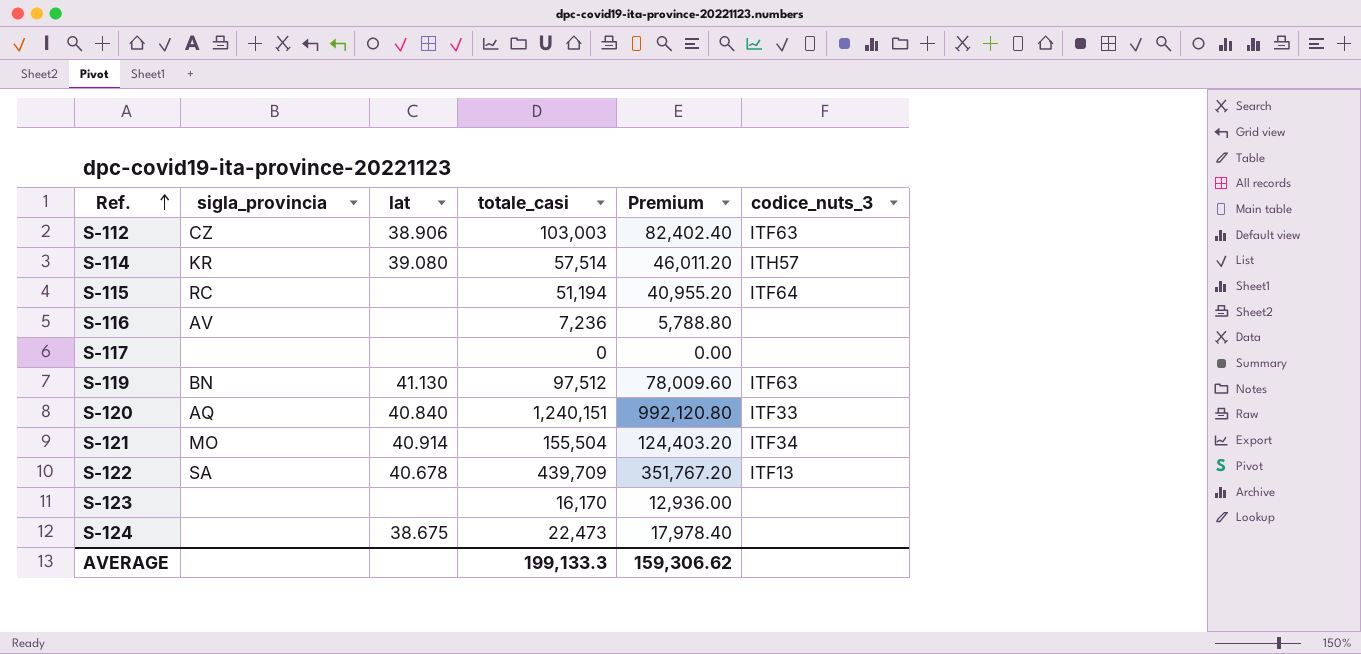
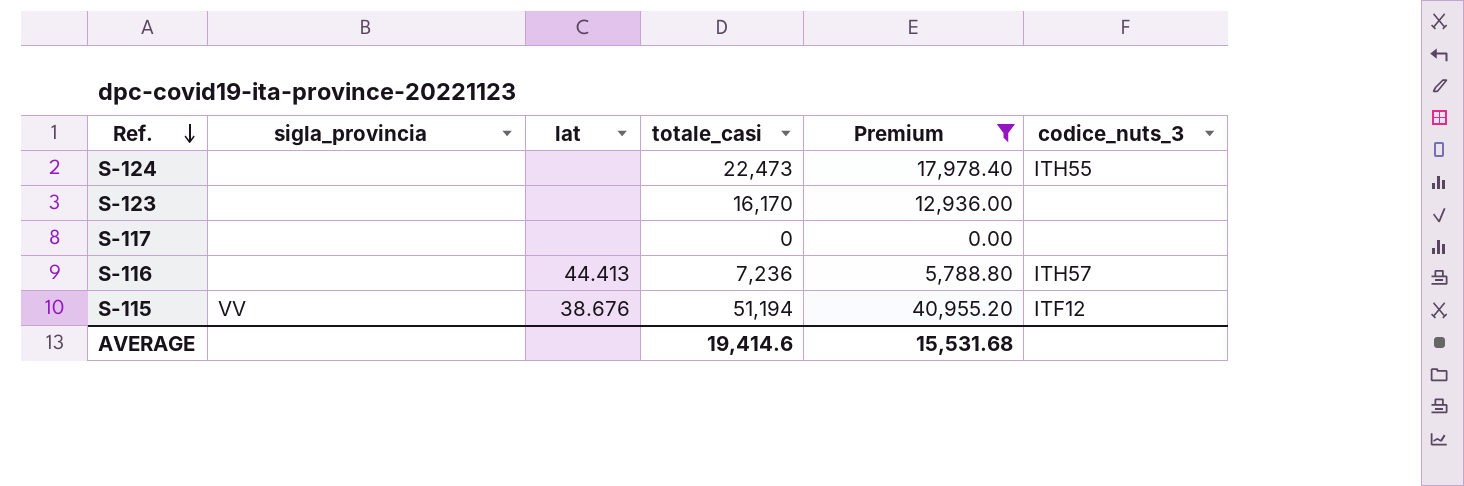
filter: none -> Premium <= 40,955.20
row order: Ref. ascending -> Ref. descending
S-124 | lat: 38.675 -> none
S-124 | codice_nuts_3: none -> ITH55
S-116 | sigla_provincia: AV -> none
S-116 | lat: none -> 44.413
S-116 | codice_nuts_3: none -> ITH57
S-115 | sigla_provincia: RC -> VV
S-115 | lat: none -> 38.676
S-115 | codice_nuts_3: ITF64 -> ITF12
AVERAGE | totale_casi: 199,133.3 -> 19,414.6
AVERAGE | Premium: 159,306.62 -> 15,531.68

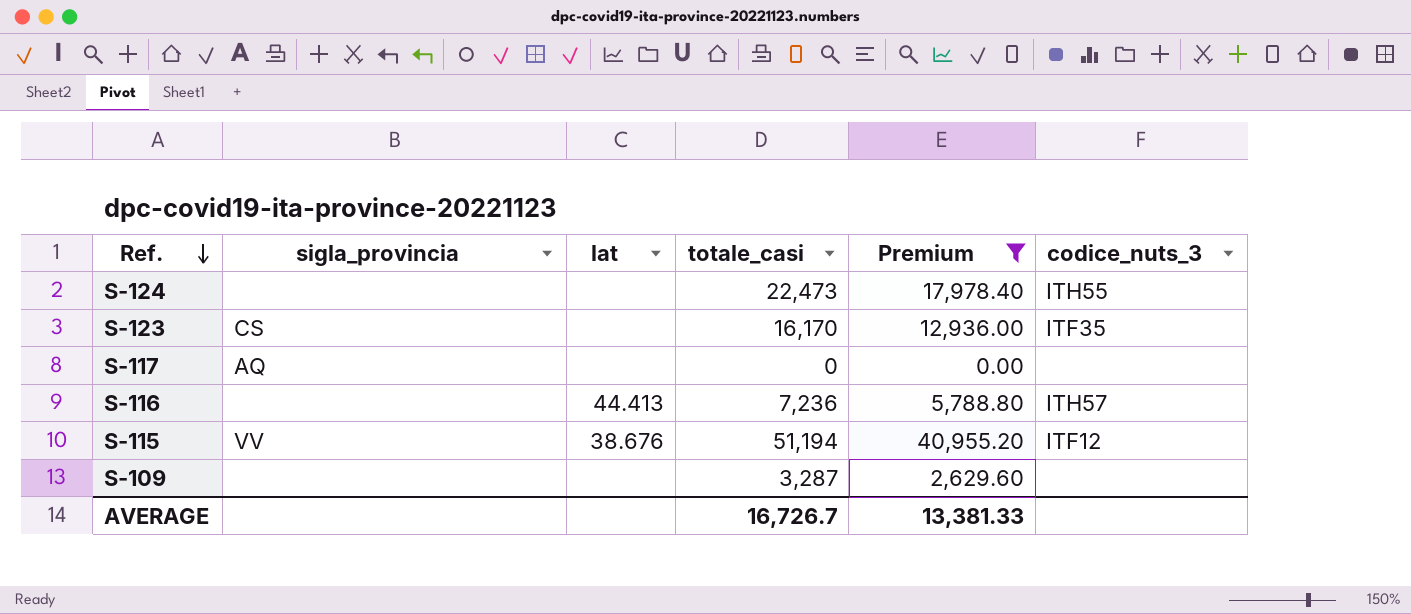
S-123 | sigla_provincia: none -> CS
S-123 | codice_nuts_3: none -> ITF35
S-117 | sigla_provincia: none -> AQ
row S-109: none -> none | none | 3,287 | 2,629.60 | none
AVERAGE | totale_casi: 19,414.6 -> 16,726.7
AVERAGE | Premium: 15,531.68 -> 13,381.33

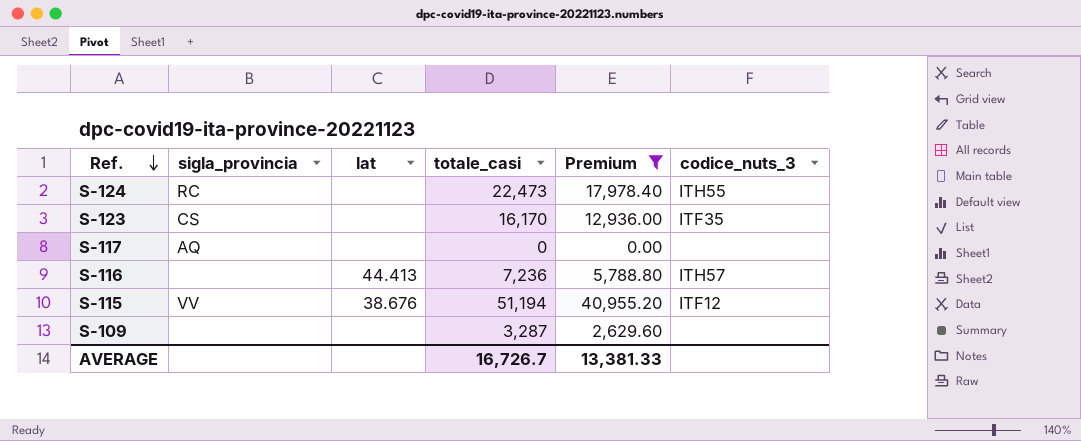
S-124 | sigla_provincia: none -> RC

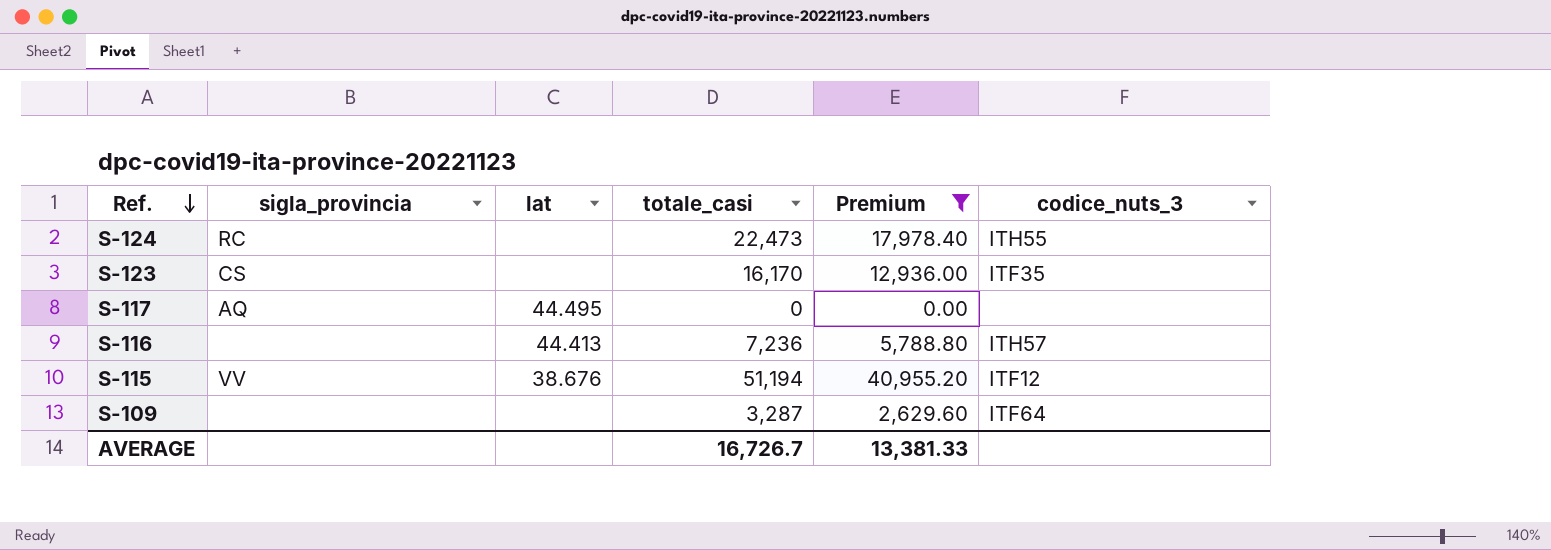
S-117 | lat: none -> 44.495
S-109 | codice_nuts_3: none -> ITF64

